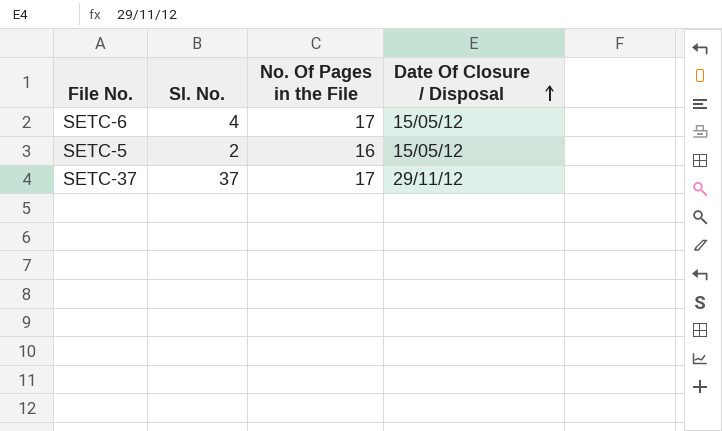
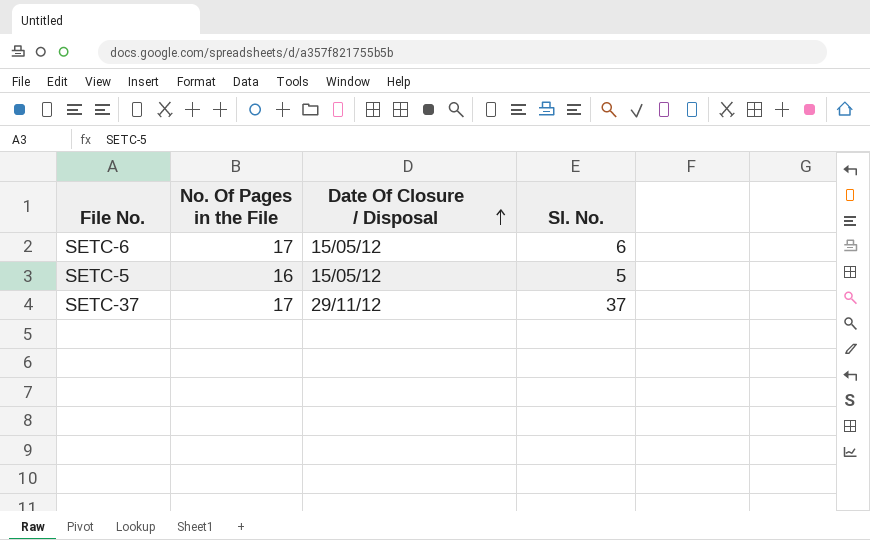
column Sl. No. | position: 2 -> 4
SETC-6 | Sl. No.: 4 -> 6
SETC-5 | Sl. No.: 2 -> 5

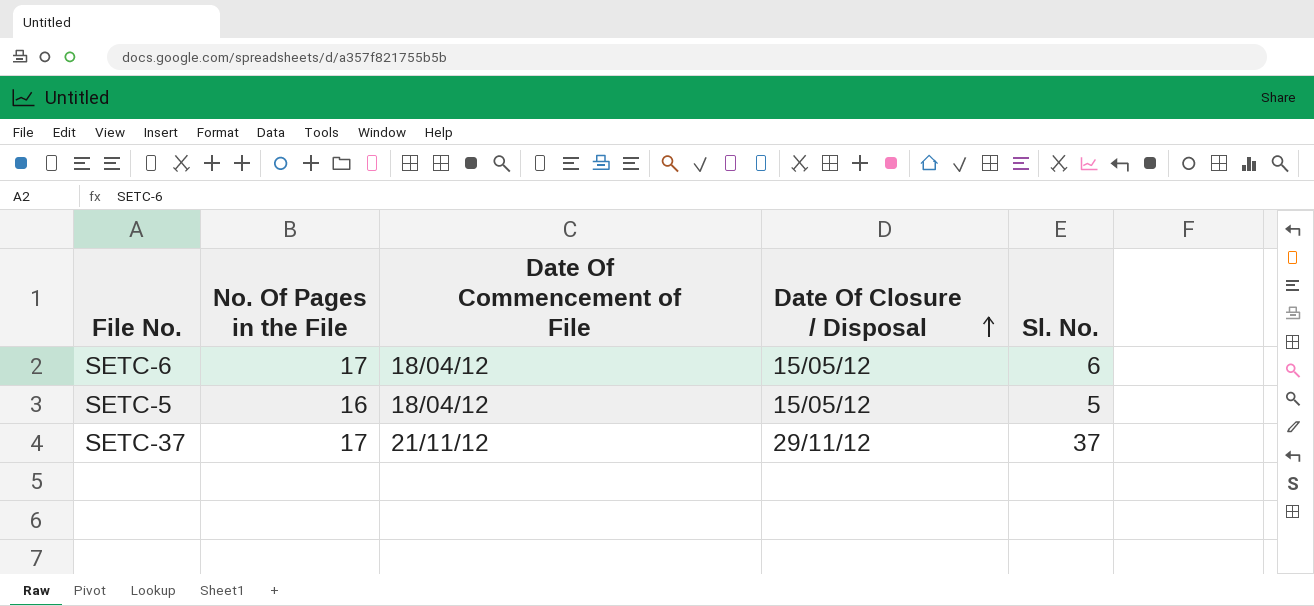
column Date Of Commencement of File | position: none -> 3

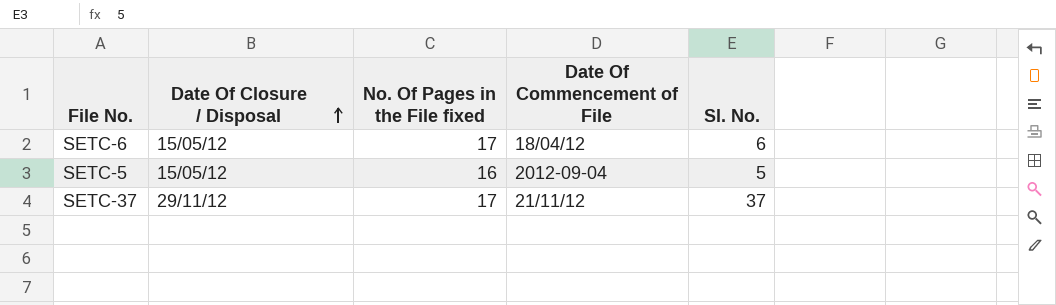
column Date Of Closure / Disposal | position: 4 -> 2
column name: No. Of Pages in the File -> No. Of Pages in the File fixed
SETC-5 | Date Of Commencement of File: 18/04/12 -> 2012-09-04

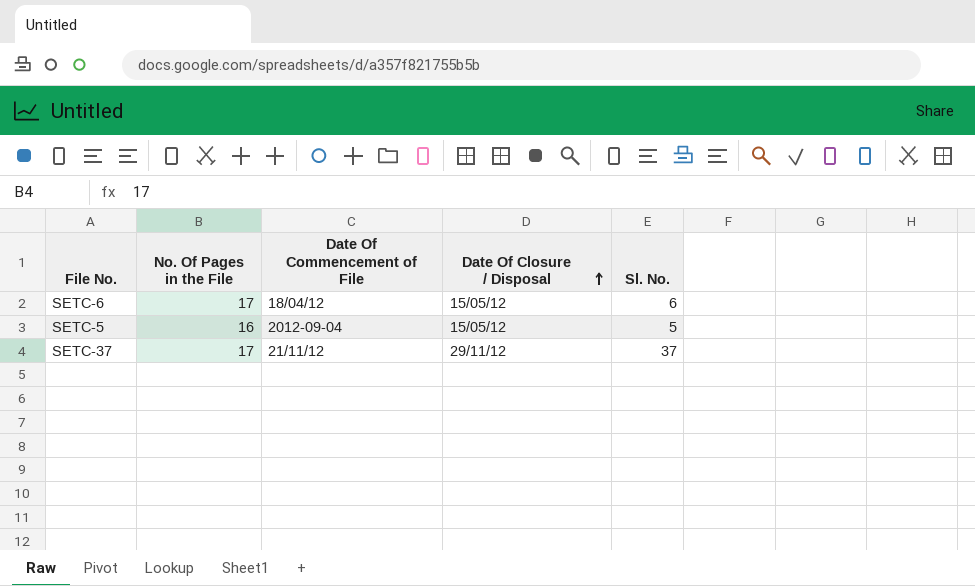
column name: No. Of Pages in the File fixed -> No. Of Pages in the File
column Date Of Closure / Disposal | position: 2 -> 4

